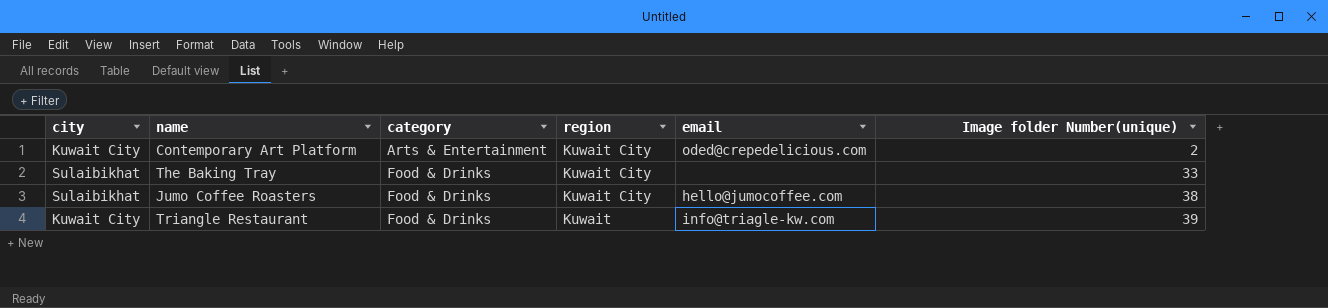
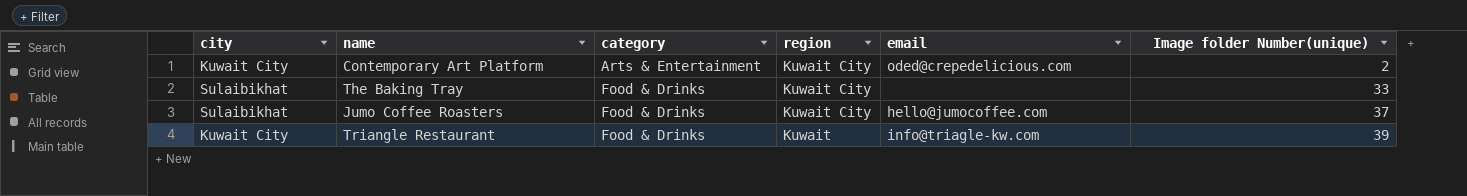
Jumo Coffee Roasters | Image folder Number(unique): 38 -> 37

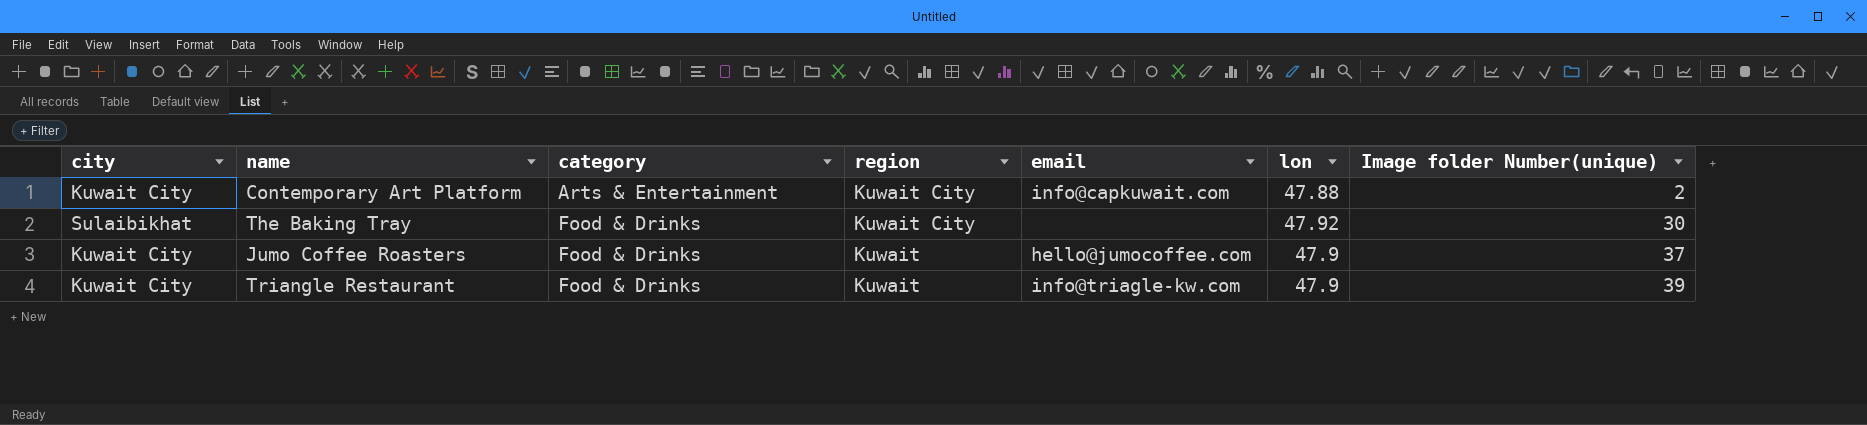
column lon | position: none -> 6
Contemporary Art Platform | email: oded@crepedelicious.com -> info@capkuwait.com
The Baking Tray | Image folder Number(unique): 33 -> 30
Jumo Coffee Roasters | city: Sulaibikhat -> Kuwait City
Jumo Coffee Roasters | region: Kuwait City -> Kuwait

